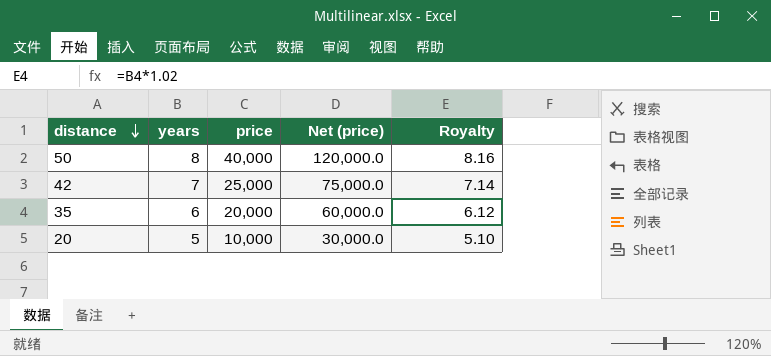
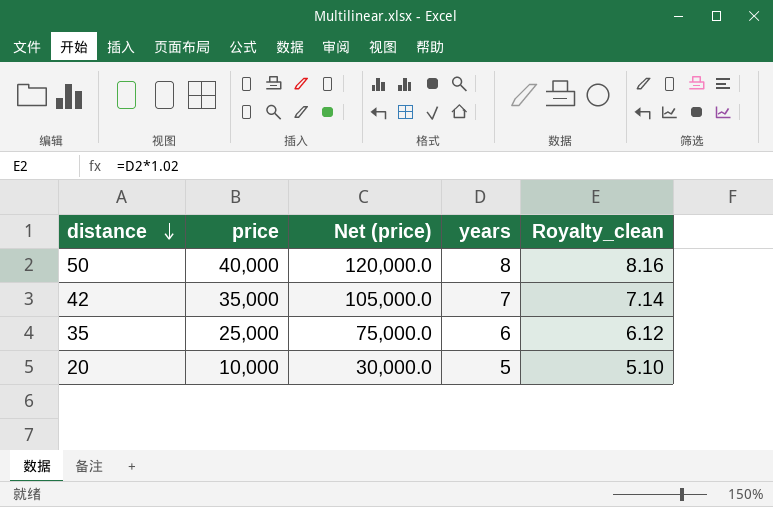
column years | position: 2 -> 4
column name: Royalty -> Royalty_clean
42 | price: 25,000 -> 35,000
42 | Net (price): 75,000.0 -> 105,000.0
35 | price: 20,000 -> 25,000
35 | Net (price): 60,000.0 -> 75,000.0

